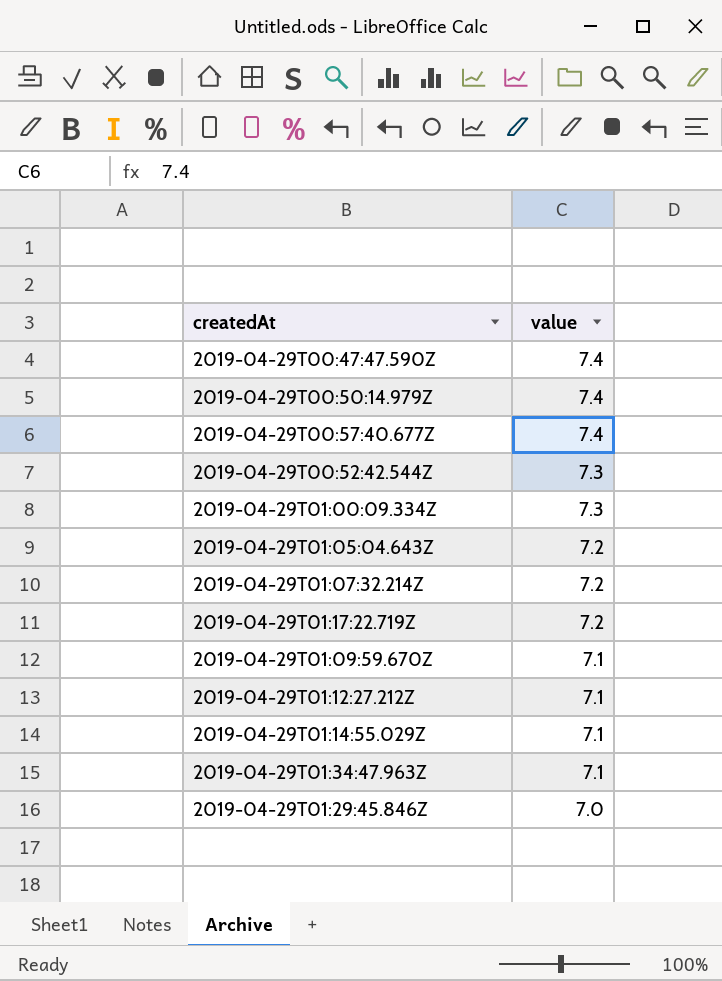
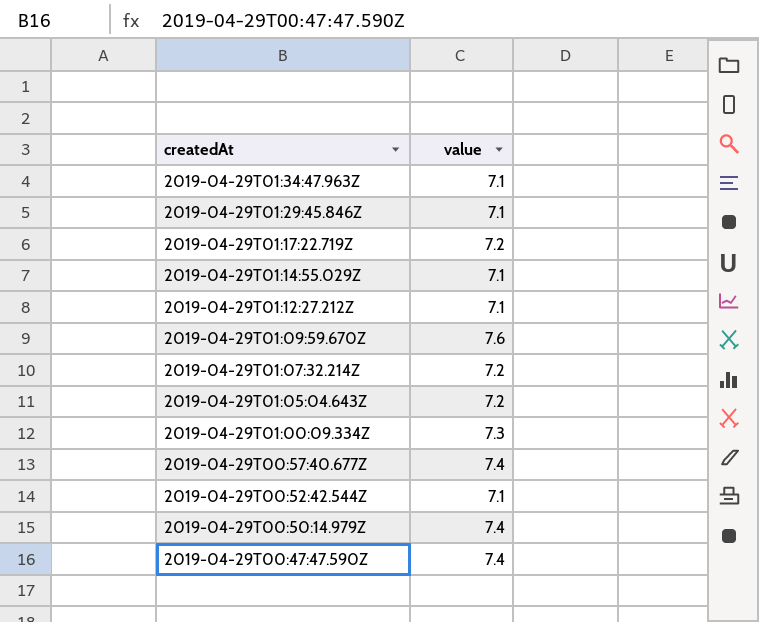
row order: value descending -> createdAt descending
2019-04-29T01:29:45.846Z | value: 7.0 -> 7.1
2019-04-29T01:09:59.670Z | value: 7.1 -> 7.6
2019-04-29T00:52:42.544Z | value: 7.3 -> 7.1

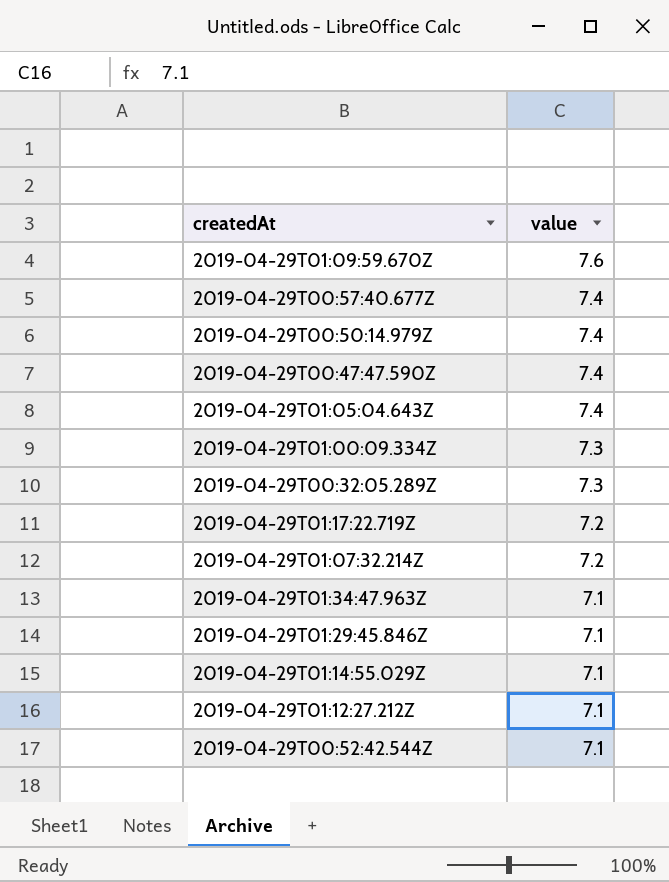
row order: createdAt descending -> value descending
2019-04-29T01:05:04.643Z | value: 7.2 -> 7.4
row 2019-04-29T00:32:05.289Z: none -> 7.3

